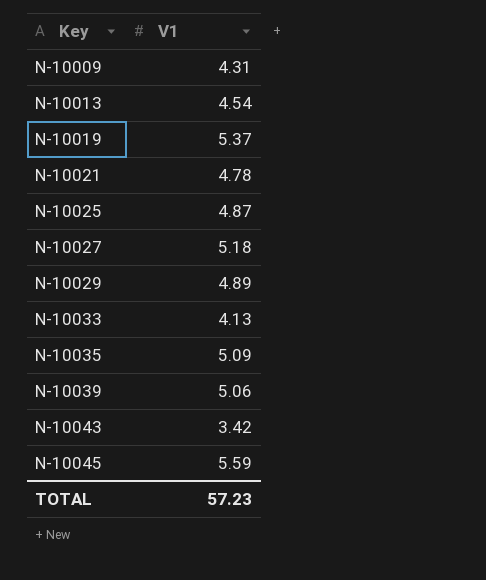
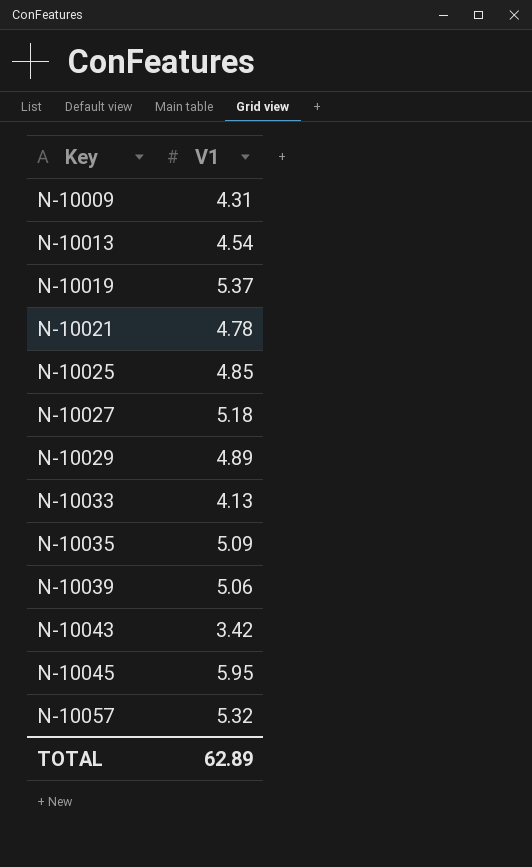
N-10025 | V1: 4.87 -> 4.85
N-10045 | V1: 5.59 -> 5.95
row N-10057: none -> 5.32
TOTAL | V1: 57.23 -> 62.89

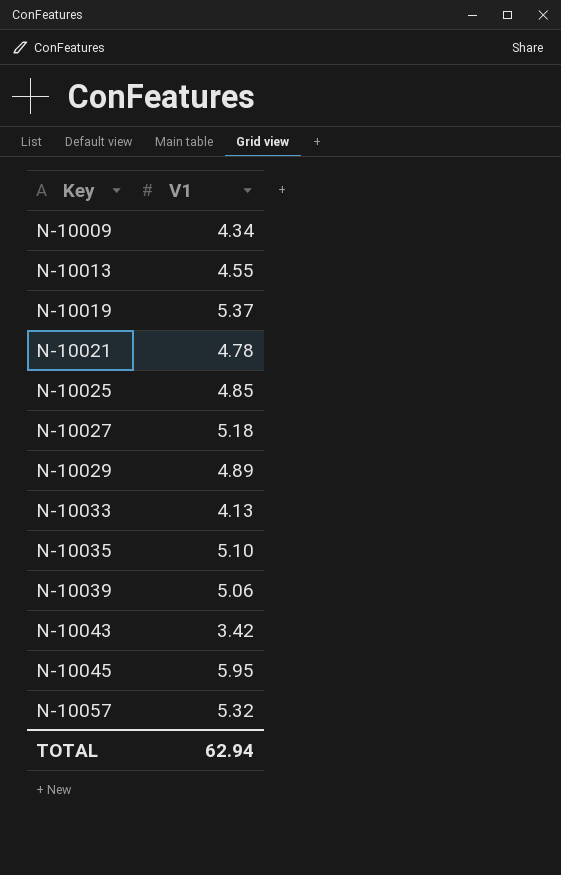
N-10009 | V1: 4.31 -> 4.34
N-10013 | V1: 4.54 -> 4.55
N-10035 | V1: 5.09 -> 5.10
TOTAL | V1: 62.89 -> 62.94

